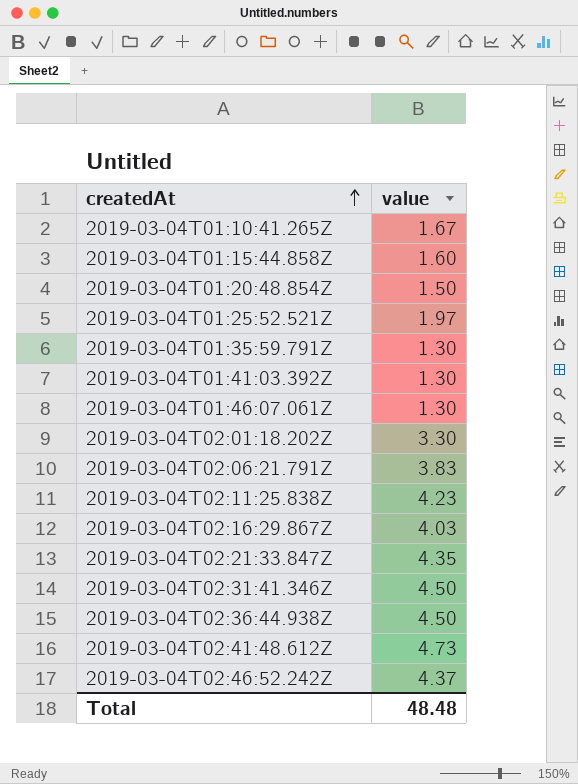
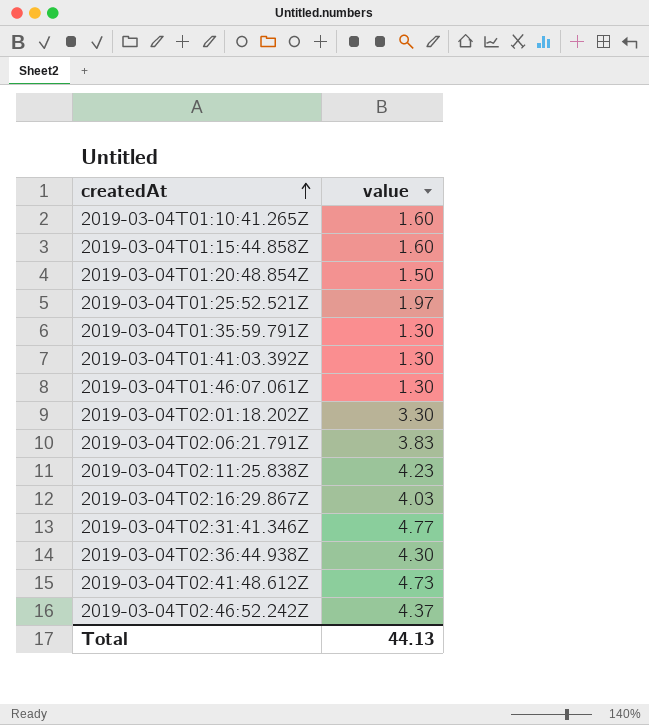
row 2019-03-04T02:21:33.847Z: 4.35 -> none
2019-03-04T01:10:41.265Z | value: 1.67 -> 1.60
2019-03-04T02:31:41.346Z | value: 4.50 -> 4.77
2019-03-04T02:36:44.938Z | value: 4.50 -> 4.30
Total | value: 48.48 -> 44.13

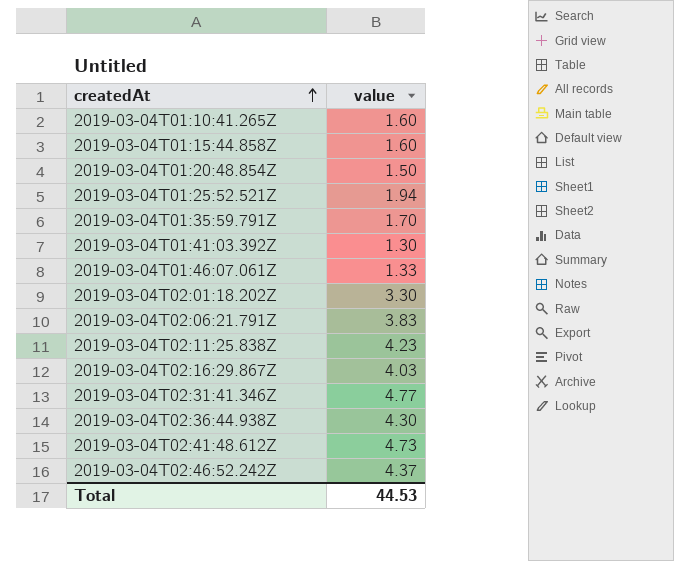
2019-03-04T01:25:52.521Z | value: 1.97 -> 1.94
2019-03-04T01:35:59.791Z | value: 1.30 -> 1.70
2019-03-04T01:46:07.061Z | value: 1.30 -> 1.33
Total | value: 44.13 -> 44.53

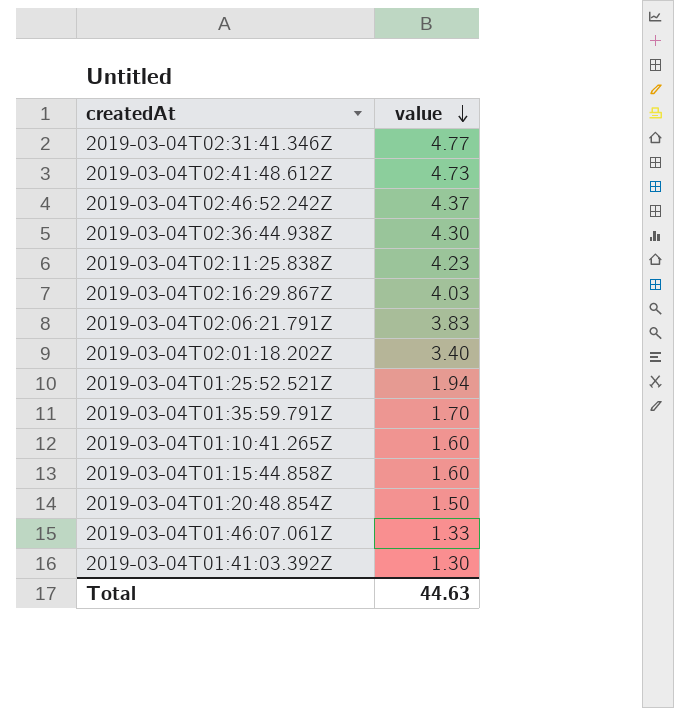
row order: createdAt ascending -> value descending
2019-03-04T02:01:18.202Z | value: 3.30 -> 3.40
Total | value: 44.53 -> 44.63

